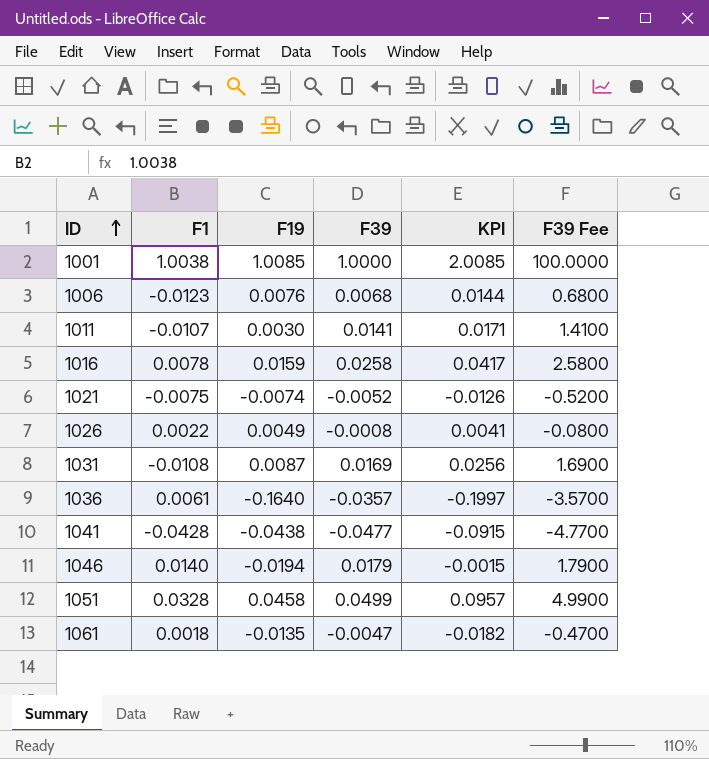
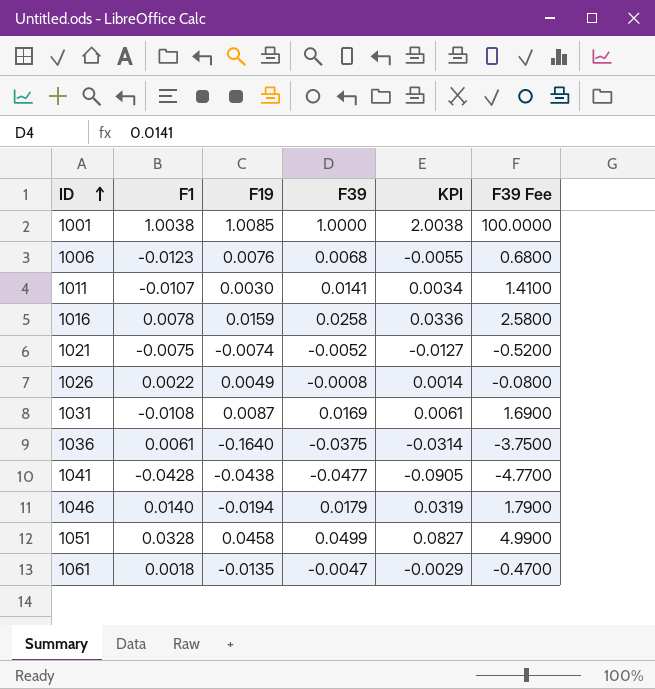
column KPI | formula: [F19] + [F39] -> [F1] + [F39]
1036 | F39: -0.0357 -> -0.0375
1036 | F39 Fee: -3.5700 -> -3.7500

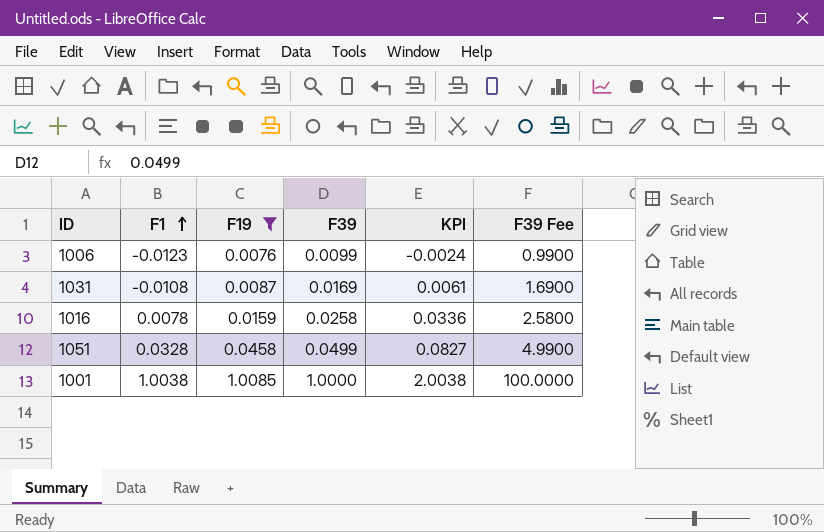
filter: none -> F19 >= 0.0076
row order: ID ascending -> F1 ascending
1006 | F39: 0.0068 -> 0.0099
1006 | KPI: -0.0055 -> -0.0024
1006 | F39 Fee: 0.6800 -> 0.9900

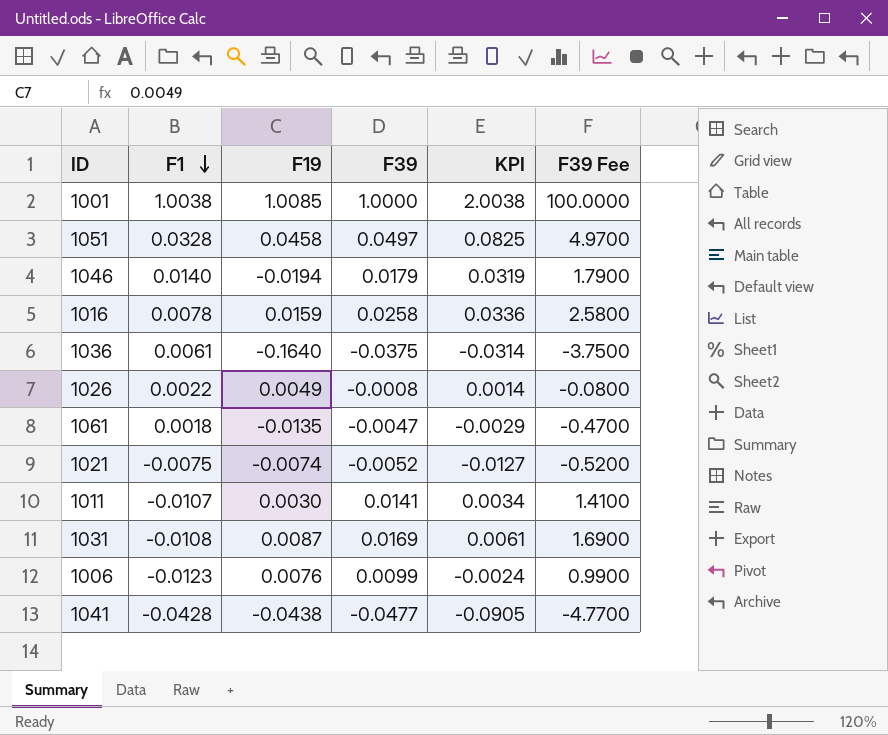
filter: F19 >= 0.0076 -> none
row order: F1 ascending -> F1 descending
1051 | F39: 0.0499 -> 0.0497
1051 | KPI: 0.0827 -> 0.0825
1051 | F39 Fee: 4.9900 -> 4.9700

